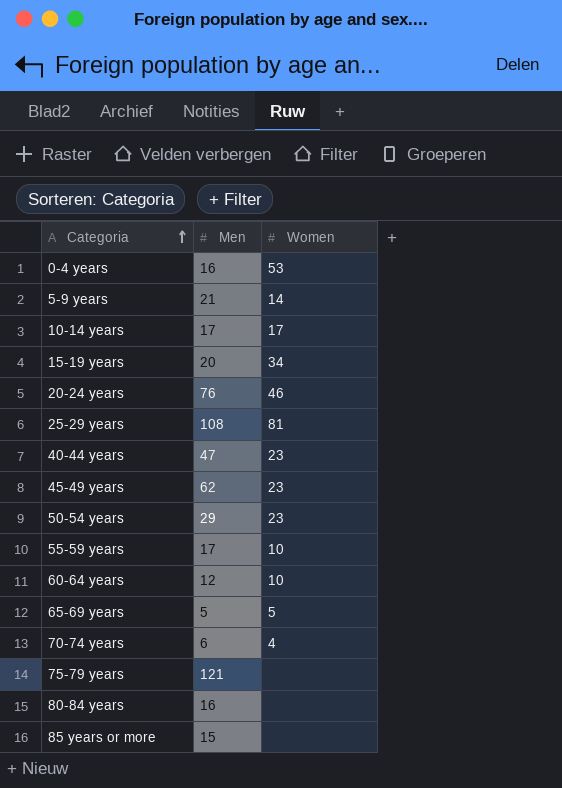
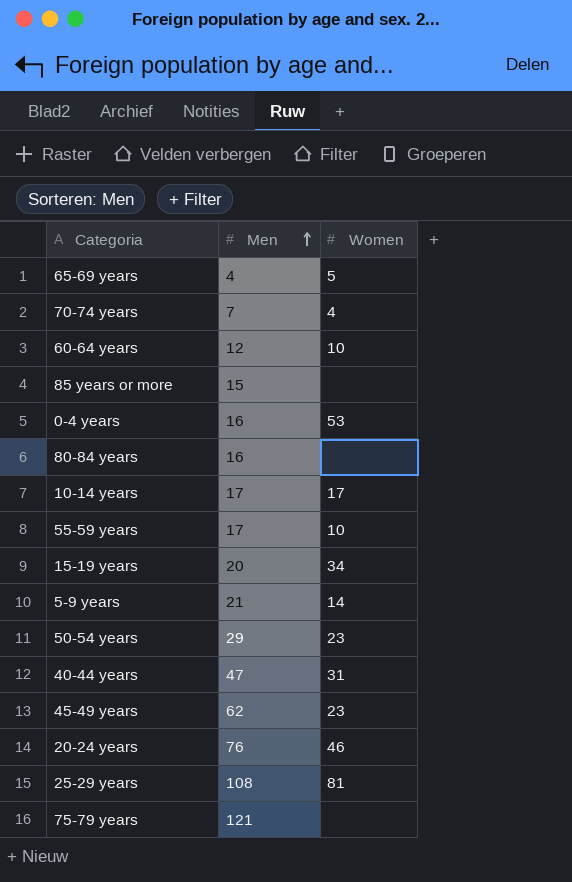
row order: Categoria ascending -> Men ascending
65-69 years | Men: 5 -> 4
70-74 years | Men: 6 -> 7
40-44 years | Women: 23 -> 31

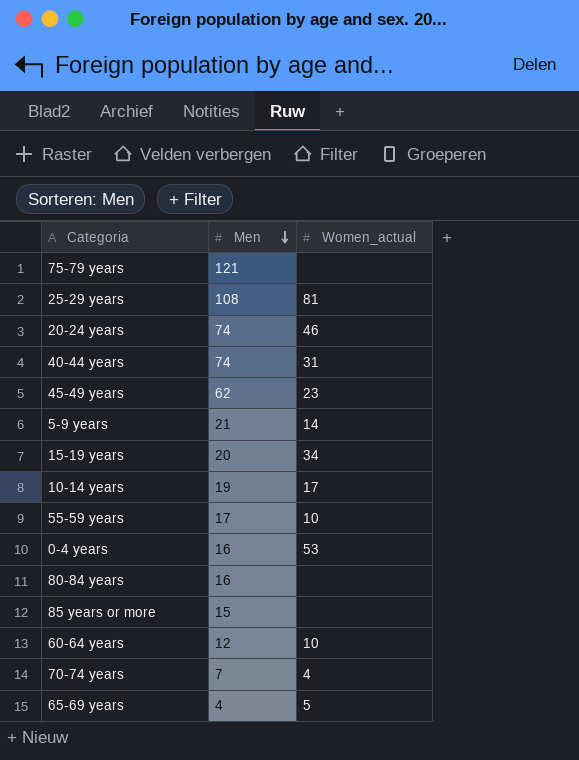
row order: Men ascending -> Men descending
column name: Women -> Women_actual
row 50-54 years: 29 | 23 -> none
20-24 years | Men: 76 -> 74
40-44 years | Men: 47 -> 74
10-14 years | Men: 17 -> 19

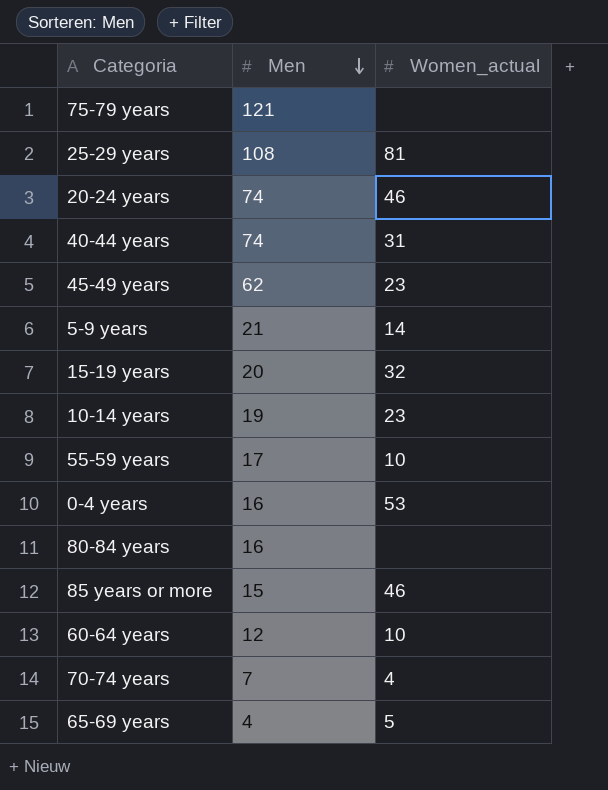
15-19 years | Women_actual: 34 -> 32
10-14 years | Women_actual: 17 -> 23
85 years or more | Women_actual: none -> 46

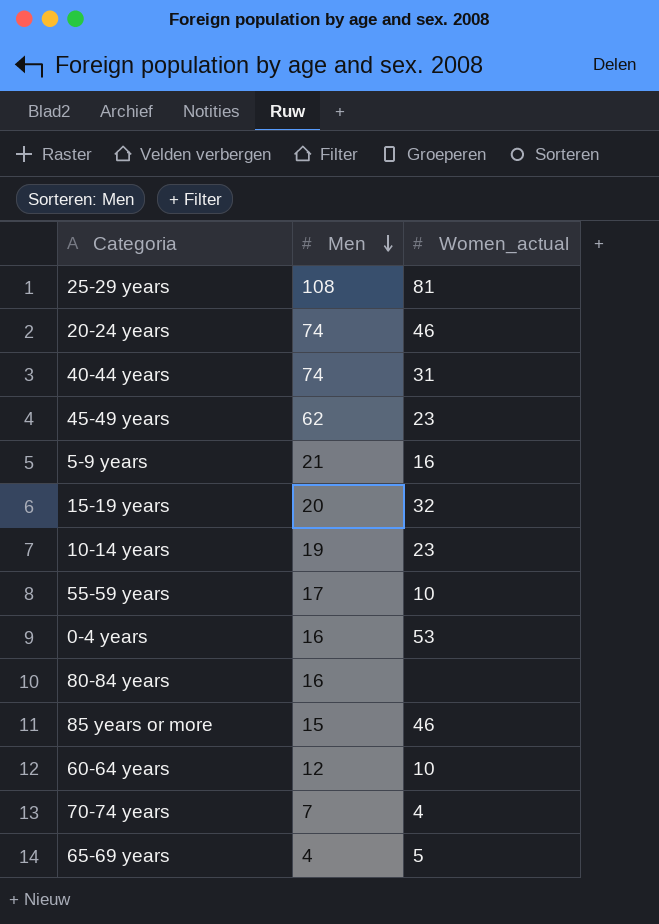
row 75-79 years: 121 | none -> none
5-9 years | Women_actual: 14 -> 16

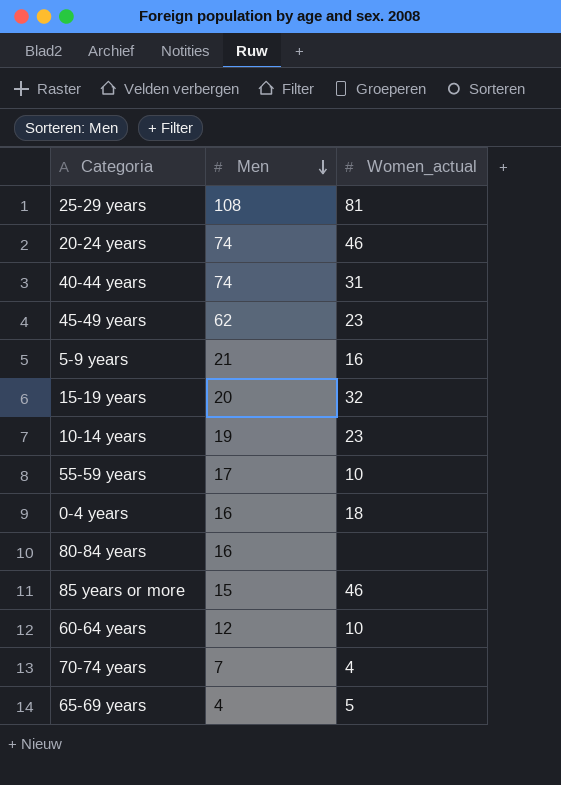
0-4 years | Women_actual: 53 -> 18

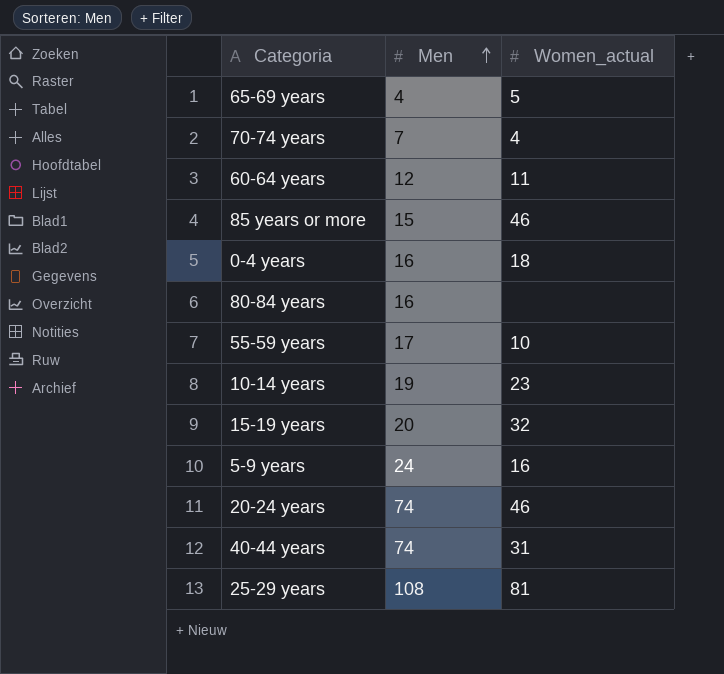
row order: Men descending -> Men ascending
row 45-49 years: 62 | 23 -> none
60-64 years | Women_actual: 10 -> 11
5-9 years | Men: 21 -> 24

